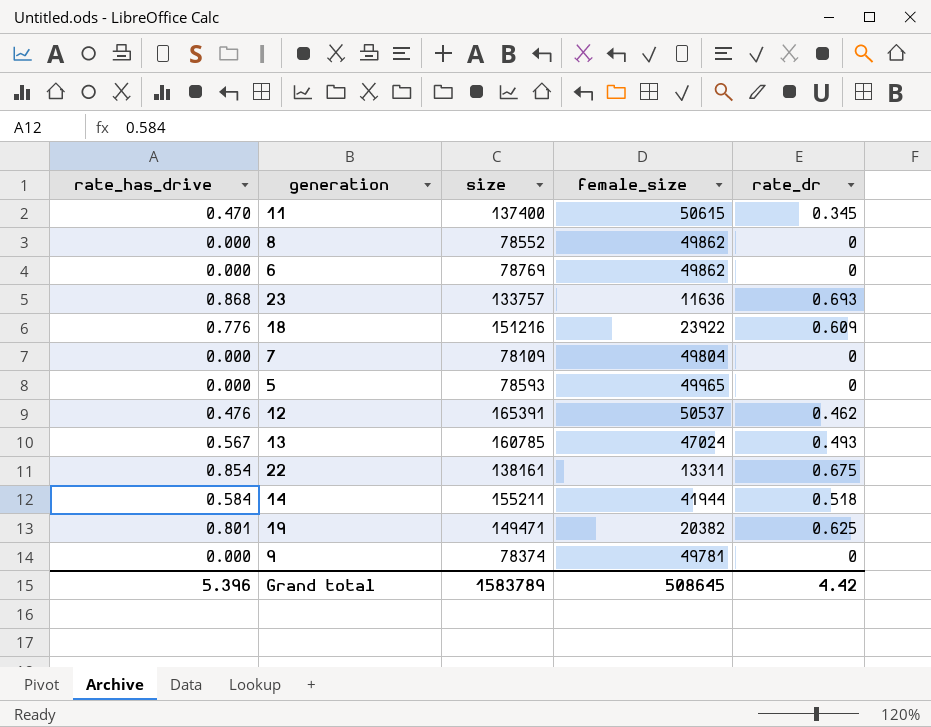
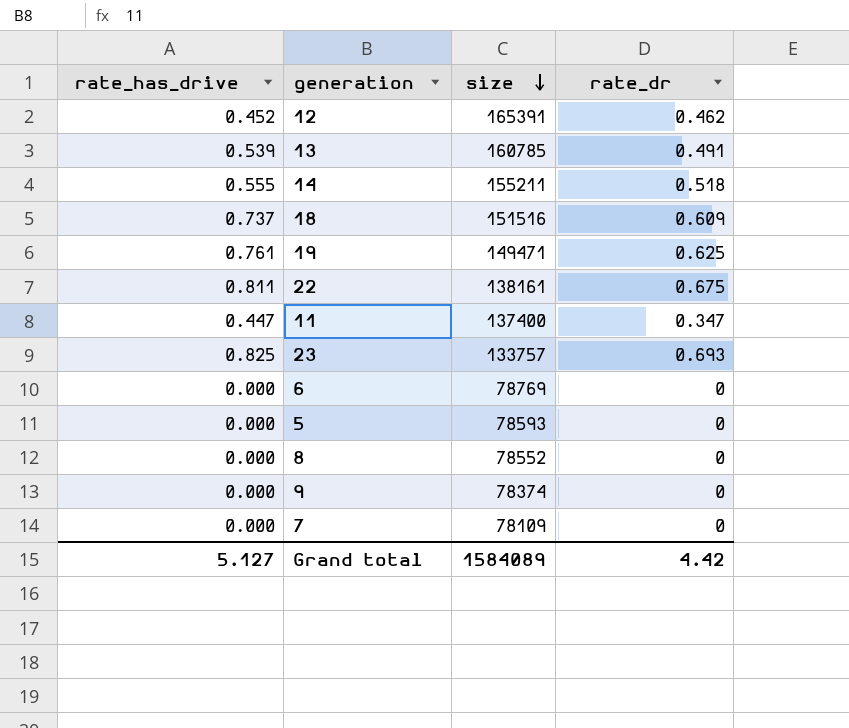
row order: none -> size descending
column female_size | position: 4 -> none
12 | rate_has_drive: 0.476 -> 0.452
13 | rate_has_drive: 0.567 -> 0.539
13 | rate_dr: 0.493 -> 0.491
14 | rate_has_drive: 0.584 -> 0.555
18 | rate_has_drive: 0.776 -> 0.737
18 | size: 151216 -> 151516
19 | rate_has_drive: 0.801 -> 0.761
22 | rate_has_drive: 0.854 -> 0.811
11 | rate_has_drive: 0.470 -> 0.447
11 | rate_dr: 0.345 -> 0.347
23 | rate_has_drive: 0.868 -> 0.825
Grand total | rate_has_drive: 5.396 -> 5.127
Grand total | size: 1583789 -> 1584089

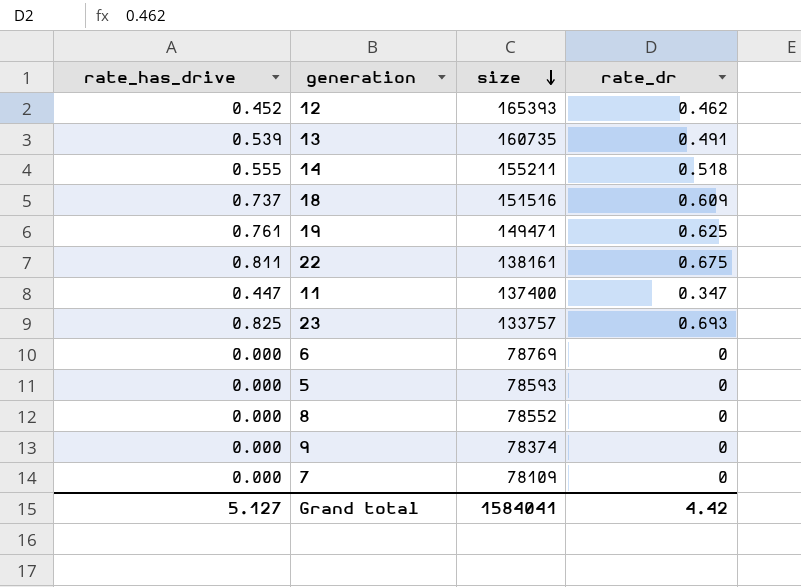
12 | size: 165391 -> 165393
13 | size: 160785 -> 160735
Grand total | size: 1584089 -> 1584041

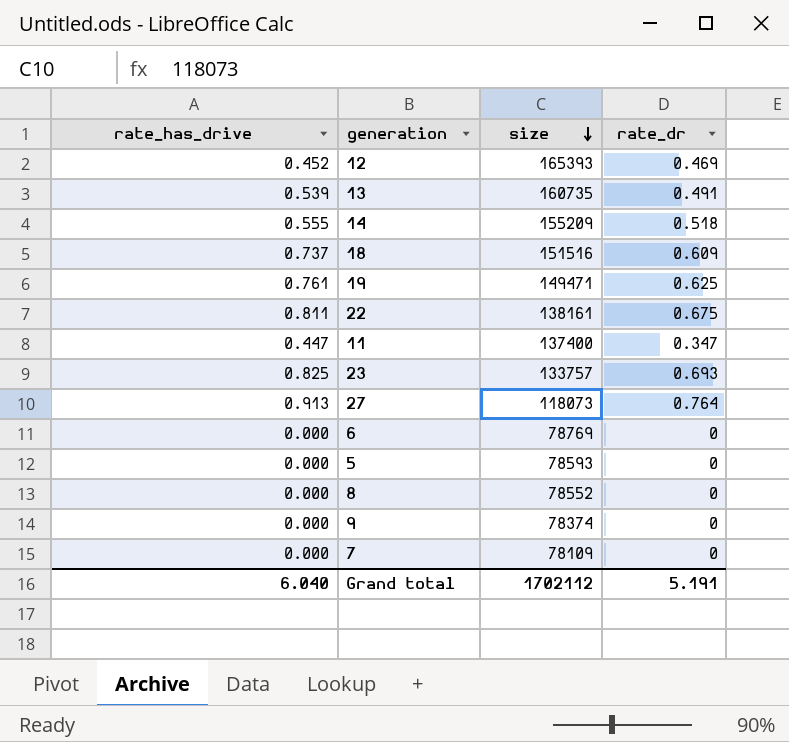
12 | rate_dr: 0.462 -> 0.469
14 | size: 155211 -> 155209
row 27: none -> 0.913 | 118073 | 0.764
Grand total | rate_has_drive: 5.127 -> 6.040
Grand total | size: 1584041 -> 1702112
Grand total | rate_dr: 4.42 -> 5.191

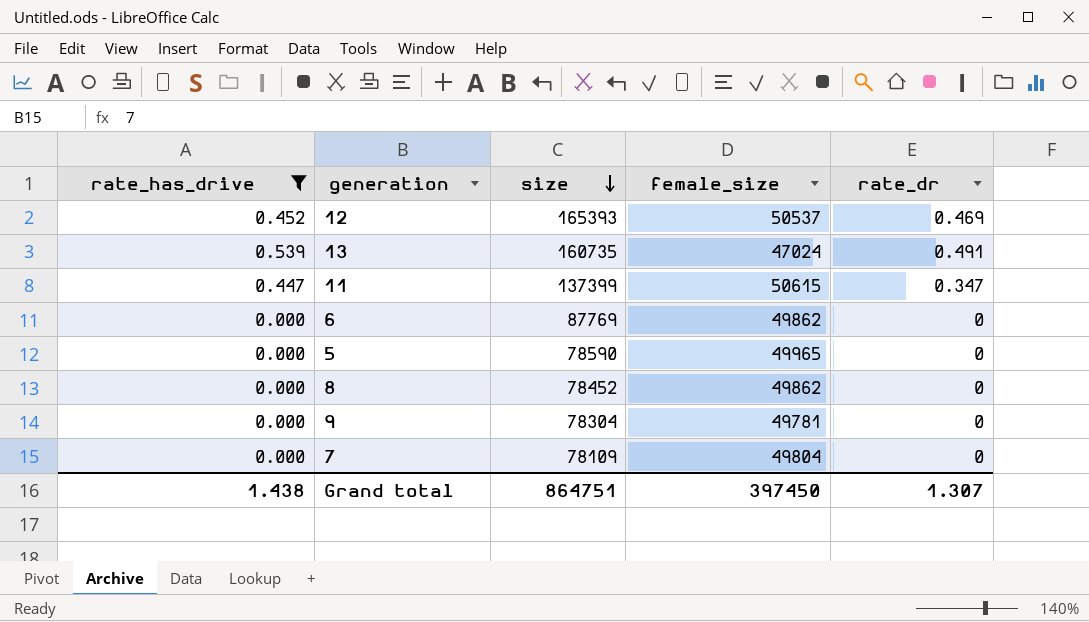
filter: none -> rate_has_drive <= 0.539
column female_size | position: none -> 4
11 | size: 137400 -> 137399
6 | size: 78769 -> 87769
5 | size: 78593 -> 78590
8 | size: 78552 -> 78452
9 | size: 78374 -> 78304
Grand total | rate_has_drive: 6.040 -> 1.438
Grand total | size: 1702112 -> 864751
Grand total | rate_dr: 5.191 -> 1.307

